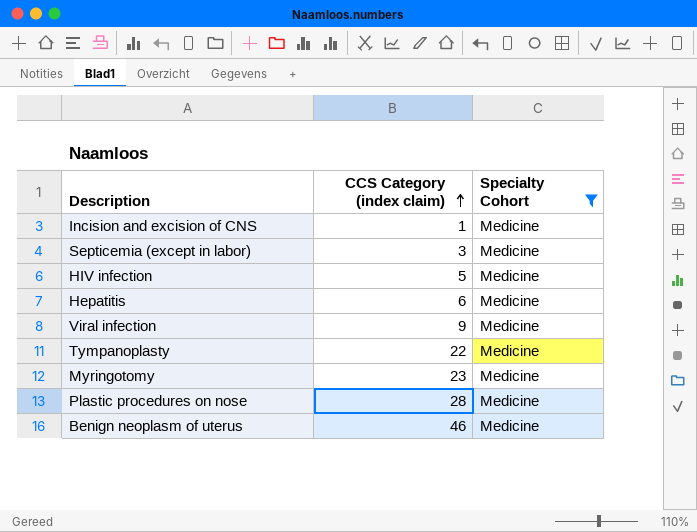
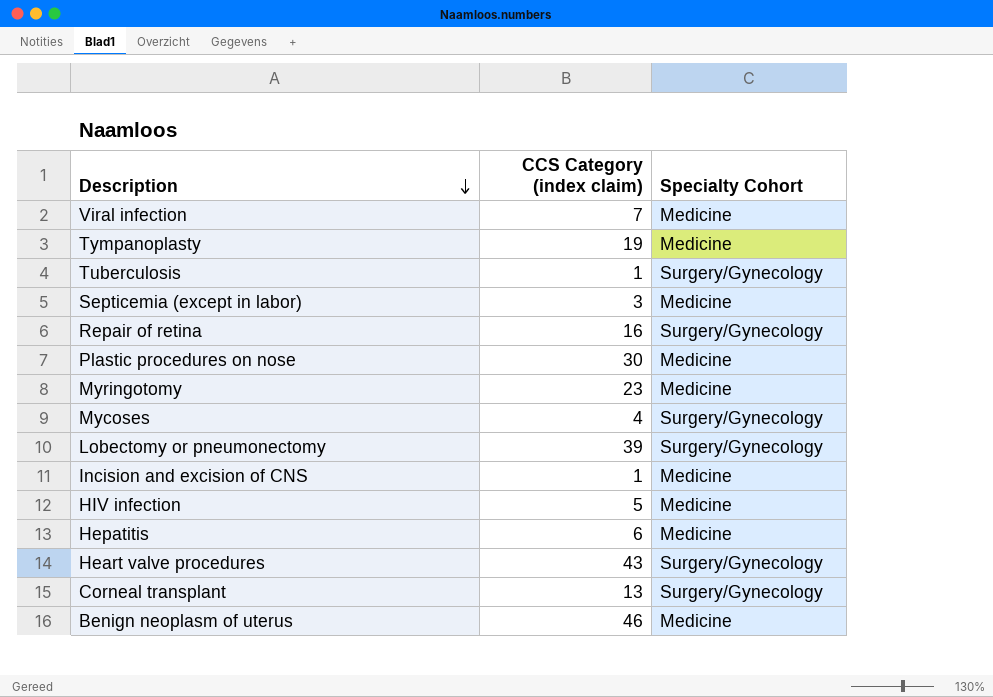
filter: Specialty Cohort = Medicine -> none
row order: CCS Category (index claim) ascending -> Description descending
Viral infection | CCS Category (index claim): 9 -> 7
Tympanoplasty | CCS Category (index claim): 22 -> 19
Plastic procedures on nose | CCS Category (index claim): 28 -> 30

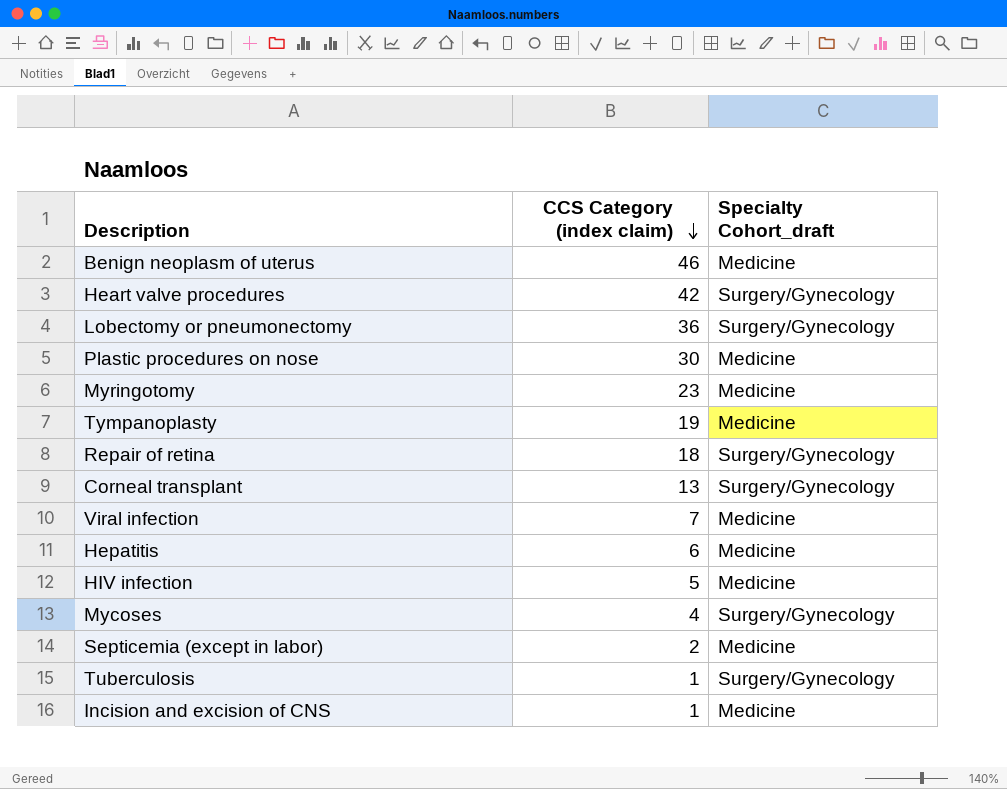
row order: Description descending -> CCS Category (index claim) descending
column name: Specialty Cohort -> Specialty Cohort_draft
Heart valve procedures | CCS Category (index claim): 43 -> 42
Lobectomy or pneumonectomy | CCS Category (index claim): 39 -> 36
Repair of retina | CCS Category (index claim): 16 -> 18
Septicemia (except in labor) | CCS Category (index claim): 3 -> 2

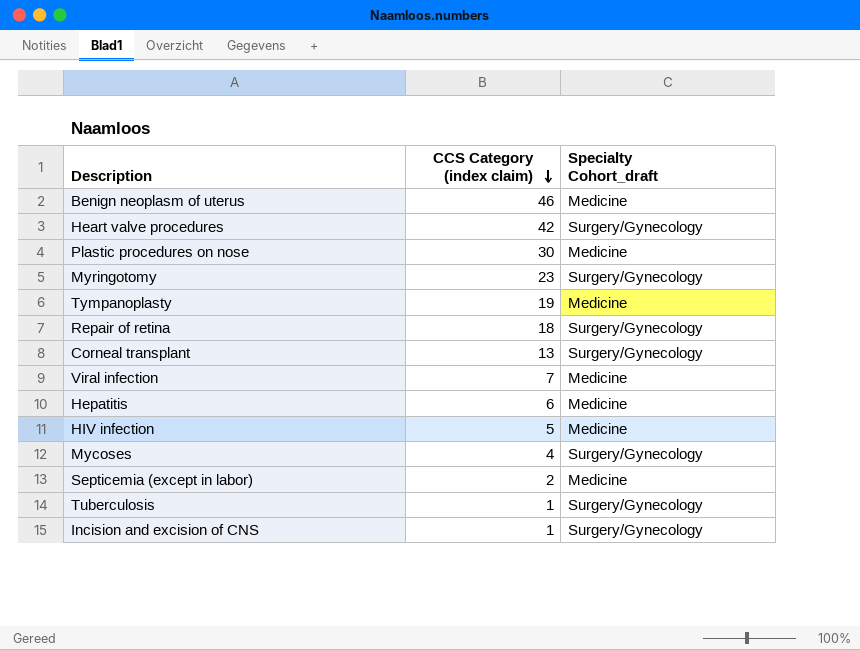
row Lobectomy or pneumonectomy: 36 | Surgery/Gynecology -> none
Myringotomy | Specialty Cohort_draft: Medicine -> Surgery/Gynecology
Incision and excision of CNS | Specialty Cohort_draft: Medicine -> Surgery/Gynecology

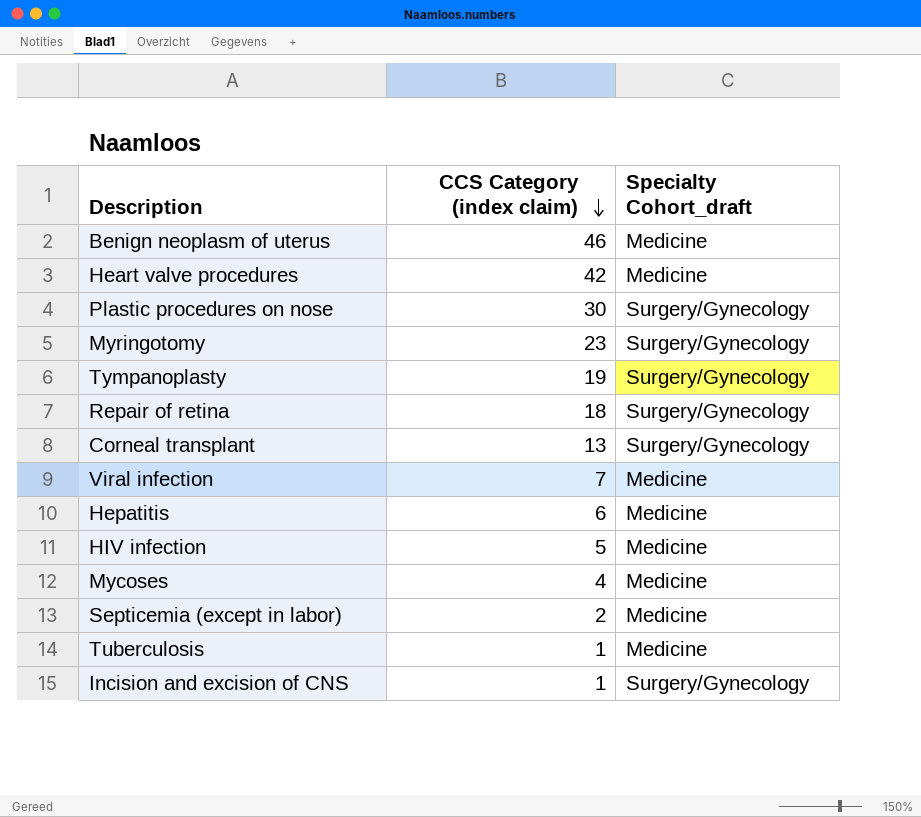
Heart valve procedures | Specialty Cohort_draft: Surgery/Gynecology -> Medicine
Plastic procedures on nose | Specialty Cohort_draft: Medicine -> Surgery/Gynecology
Tympanoplasty | Specialty Cohort_draft: Medicine -> Surgery/Gynecology
Mycoses | Specialty Cohort_draft: Surgery/Gynecology -> Medicine
Tuberculosis | Specialty Cohort_draft: Surgery/Gynecology -> Medicine

